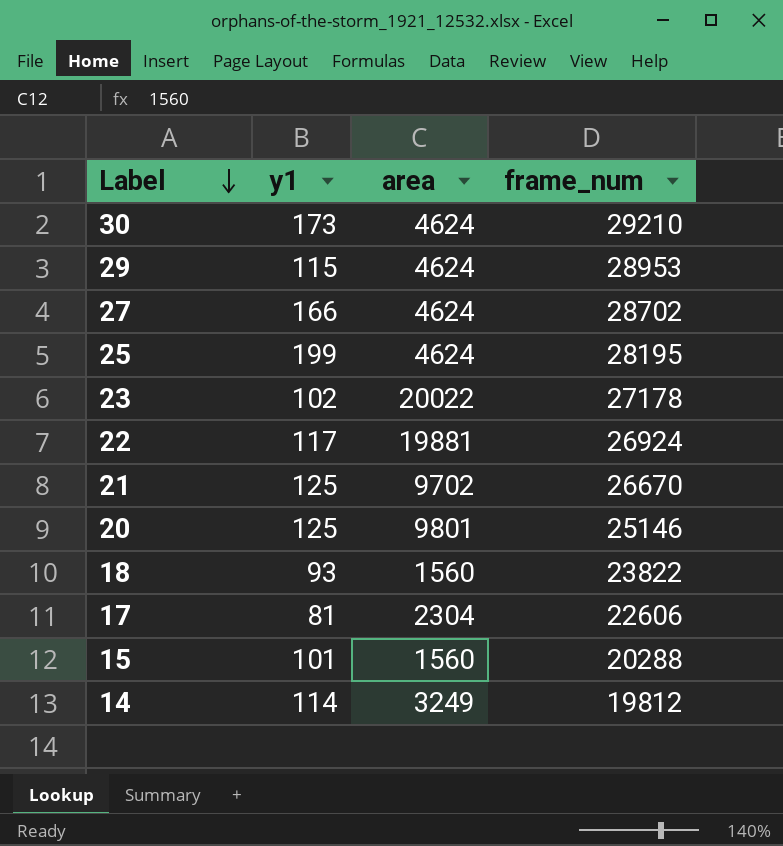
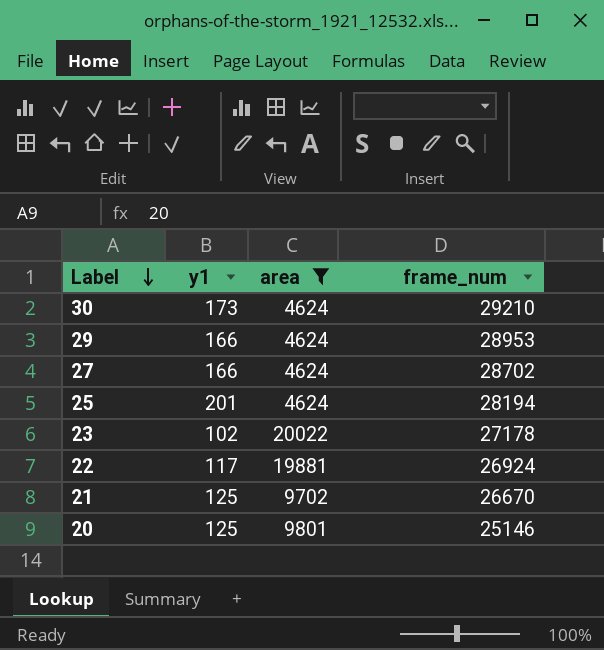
filter: none -> area >= 4624
29 | y1: 115 -> 166
25 | y1: 199 -> 201
25 | frame_num: 28195 -> 28194

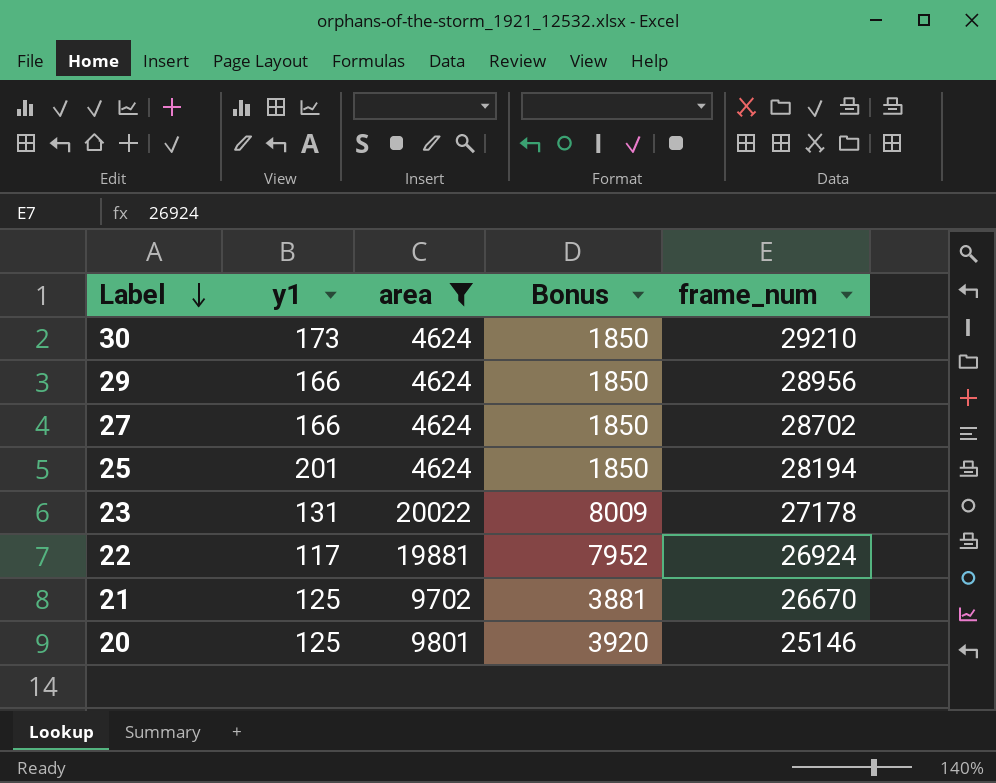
column Bonus | formula: none -> [area] * 0.4
29 | frame_num: 28953 -> 28956
23 | y1: 102 -> 131

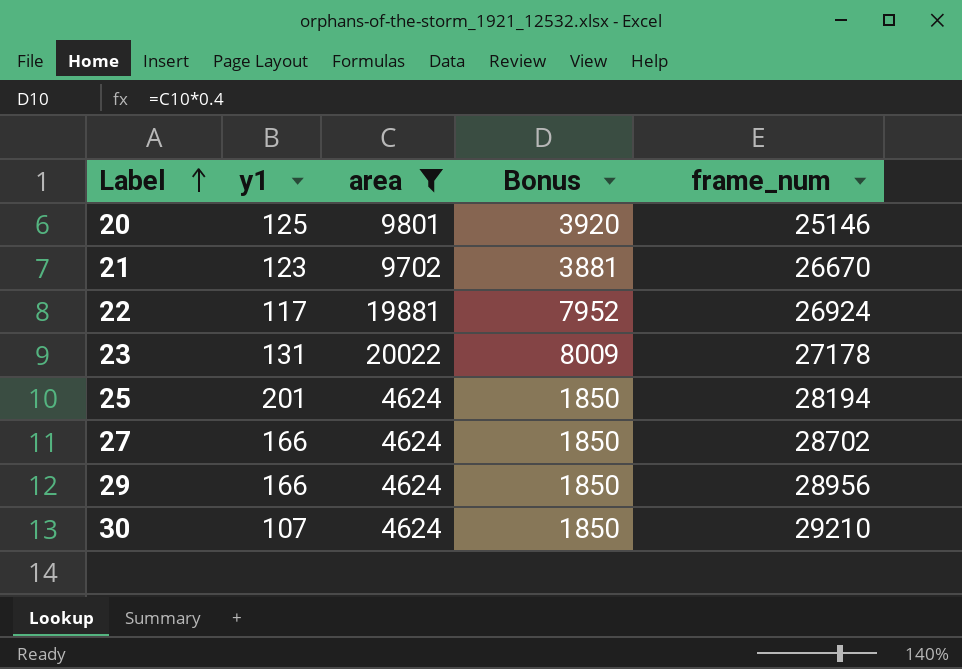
row order: Label descending -> Label ascending
21 | y1: 125 -> 123
30 | y1: 173 -> 107

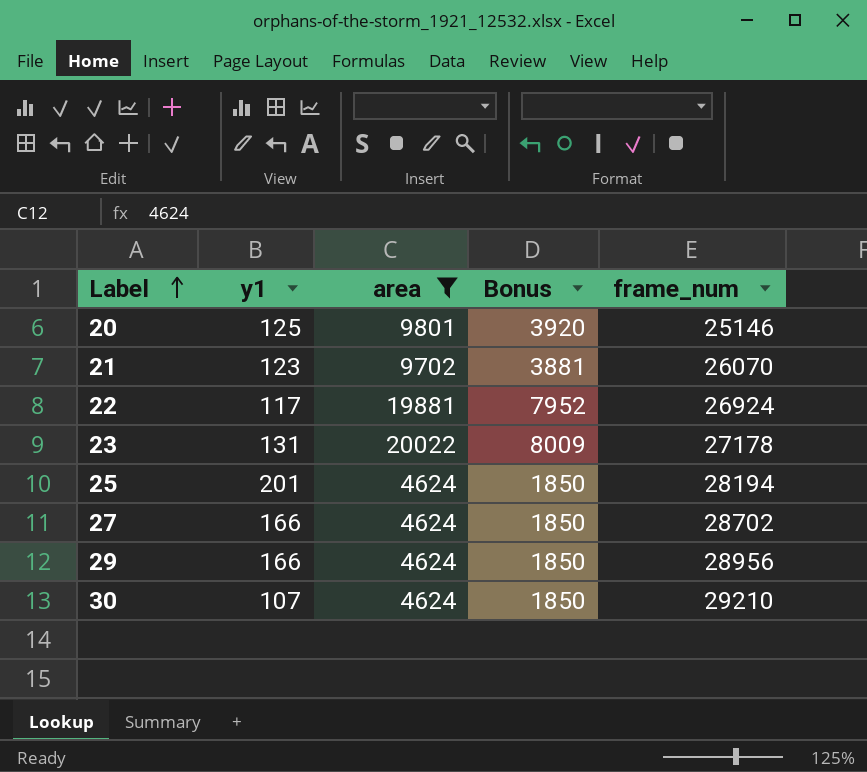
21 | frame_num: 26670 -> 26070

